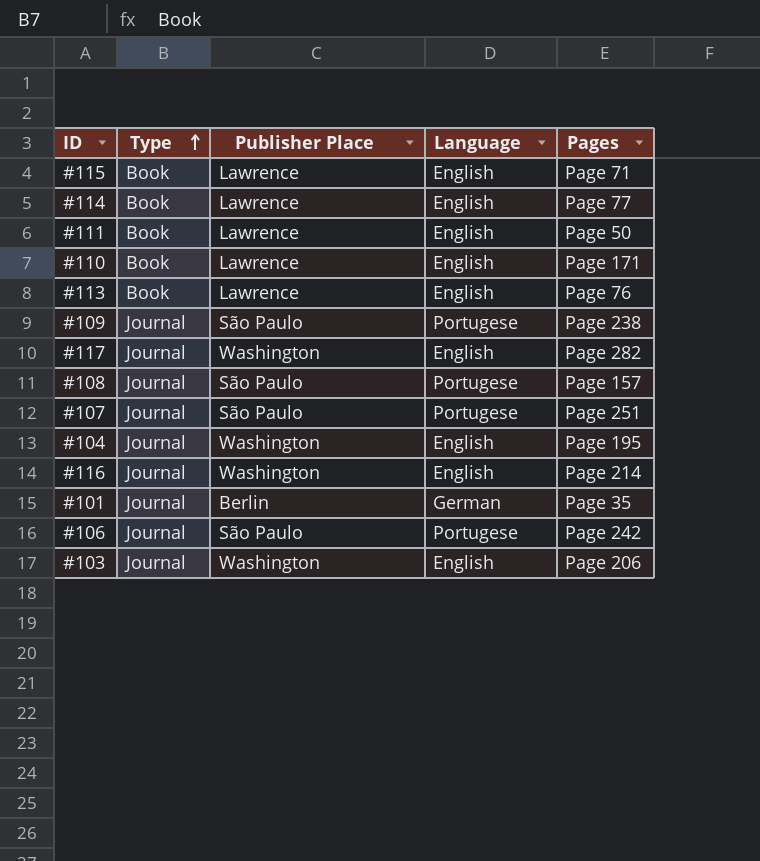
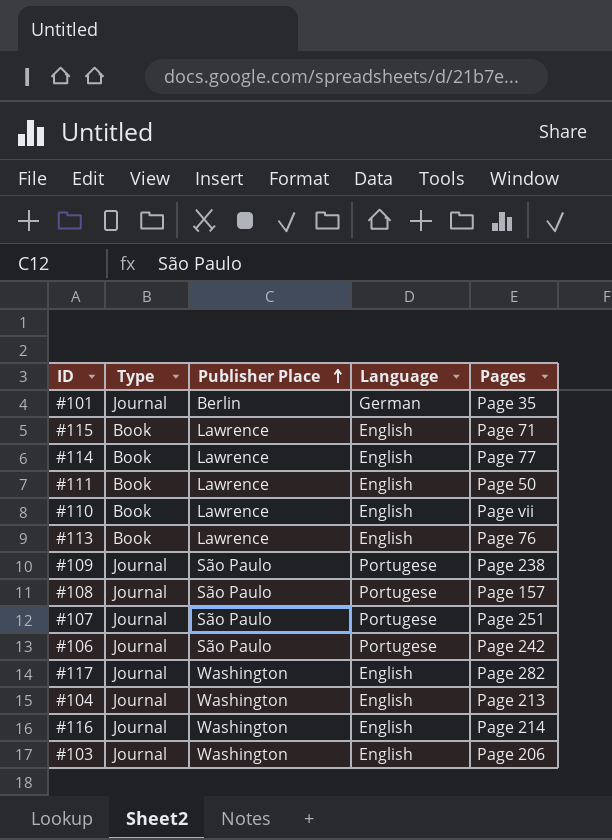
row order: Type ascending -> Publisher Place ascending
#110 | Pages: Page 171 -> Page vii
#104 | Pages: Page 195 -> Page 213

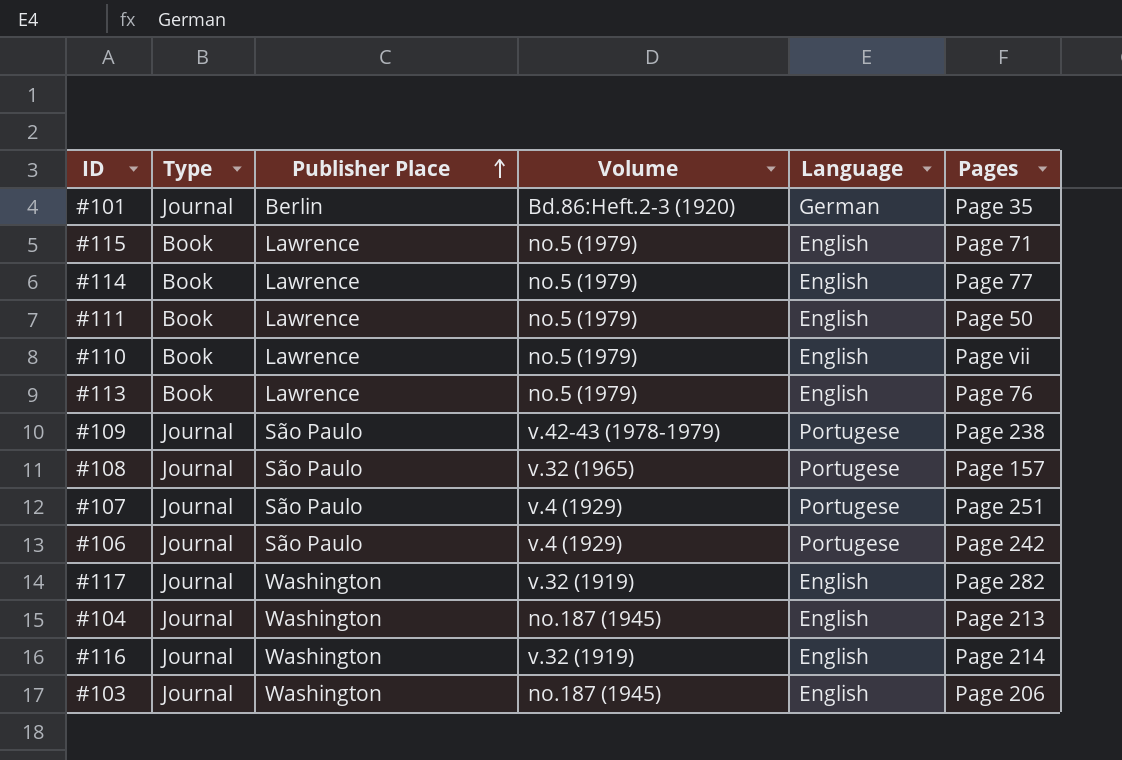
column Volume | position: none -> 4

